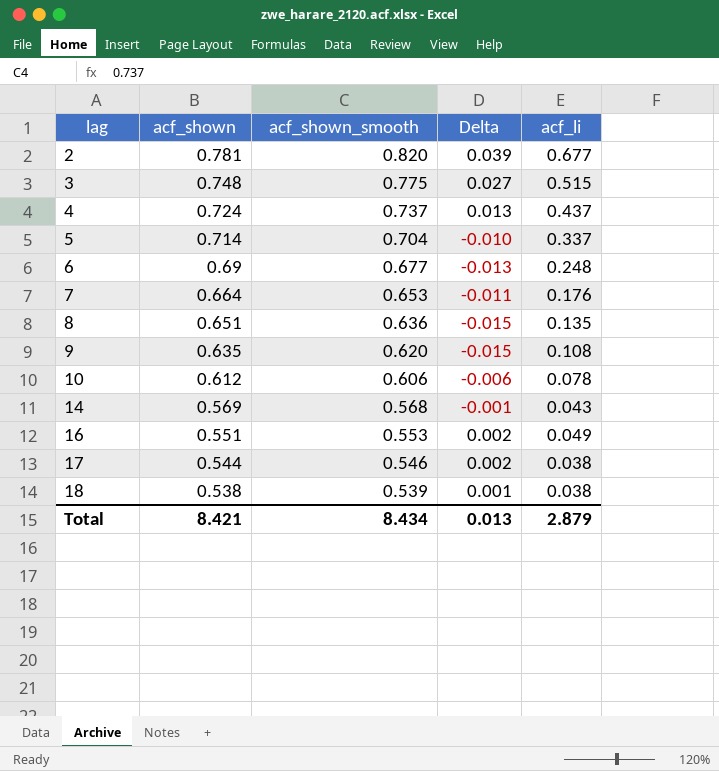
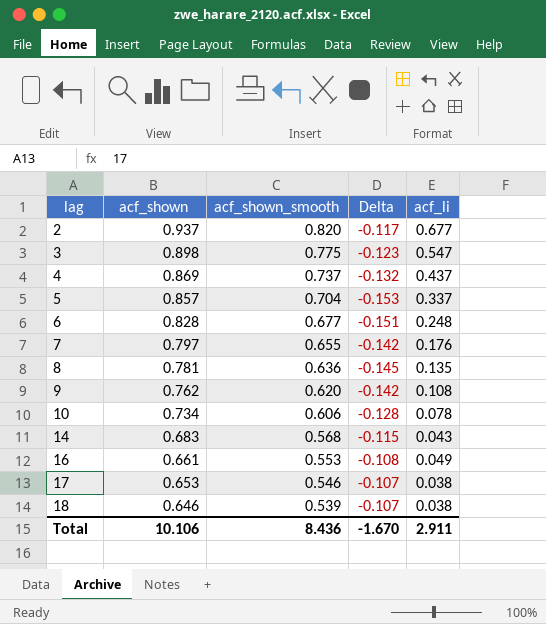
2 | acf_shown: 0.781 -> 0.937
2 | Delta: 0.039 -> -0.117
3 | acf_shown: 0.748 -> 0.898
3 | Delta: 0.027 -> -0.123
3 | acf_li: 0.515 -> 0.547
4 | acf_shown: 0.724 -> 0.869
4 | Delta: 0.013 -> -0.132
5 | acf_shown: 0.714 -> 0.857
5 | Delta: -0.010 -> -0.153
6 | acf_shown: 0.69 -> 0.828
6 | Delta: -0.013 -> -0.151
7 | acf_shown: 0.664 -> 0.797
7 | acf_shown_smooth: 0.653 -> 0.655
7 | Delta: -0.011 -> -0.142
8 | acf_shown: 0.651 -> 0.781
8 | Delta: -0.015 -> -0.145
9 | acf_shown: 0.635 -> 0.762
9 | Delta: -0.015 -> -0.142
10 | acf_shown: 0.612 -> 0.734
10 | Delta: -0.006 -> -0.128
14 | acf_shown: 0.569 -> 0.683
14 | Delta: -0.001 -> -0.115
16 | acf_shown: 0.551 -> 0.661
16 | Delta: 0.002 -> -0.108
17 | acf_shown: 0.544 -> 0.653
17 | Delta: 0.002 -> -0.107
18 | acf_shown: 0.538 -> 0.646
18 | Delta: 0.001 -> -0.107
Total | acf_shown: 8.421 -> 10.106
Total | acf_shown_smooth: 8.434 -> 8.436
Total | Delta: 0.013 -> -1.670
Total | acf_li: 2.879 -> 2.911

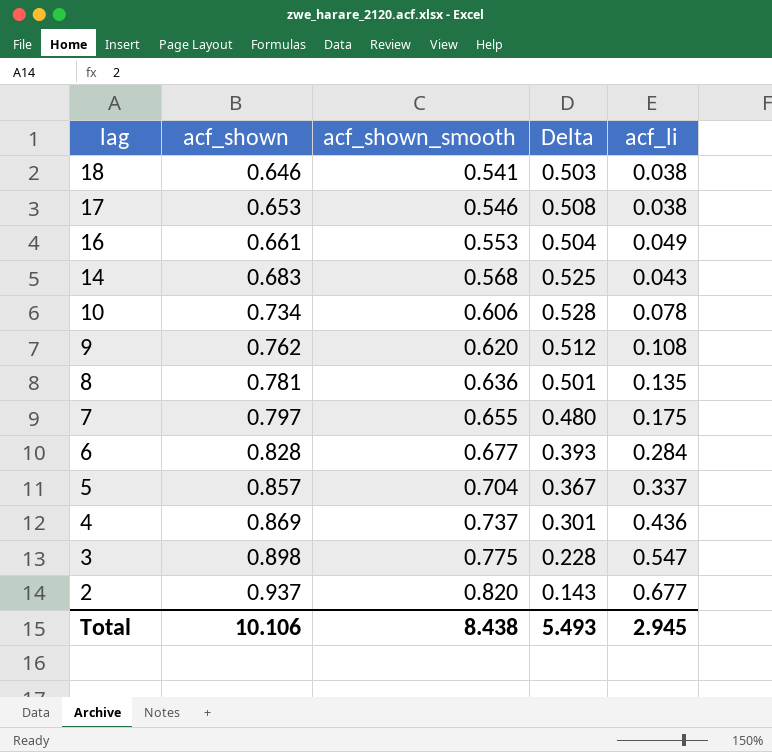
row order: lag ascending -> lag descending
column Delta | formula: [acf_shown_smooth] - [acf_shown] -> [acf_shown_smooth] - [acf_li]
18 | acf_shown_smooth: 0.539 -> 0.541
7 | acf_li: 0.176 -> 0.175
6 | acf_li: 0.248 -> 0.284
4 | acf_li: 0.437 -> 0.436
Total | acf_shown_smooth: 8.436 -> 8.438
Total | Delta: -1.670 -> 5.493
Total | acf_li: 2.911 -> 2.945

